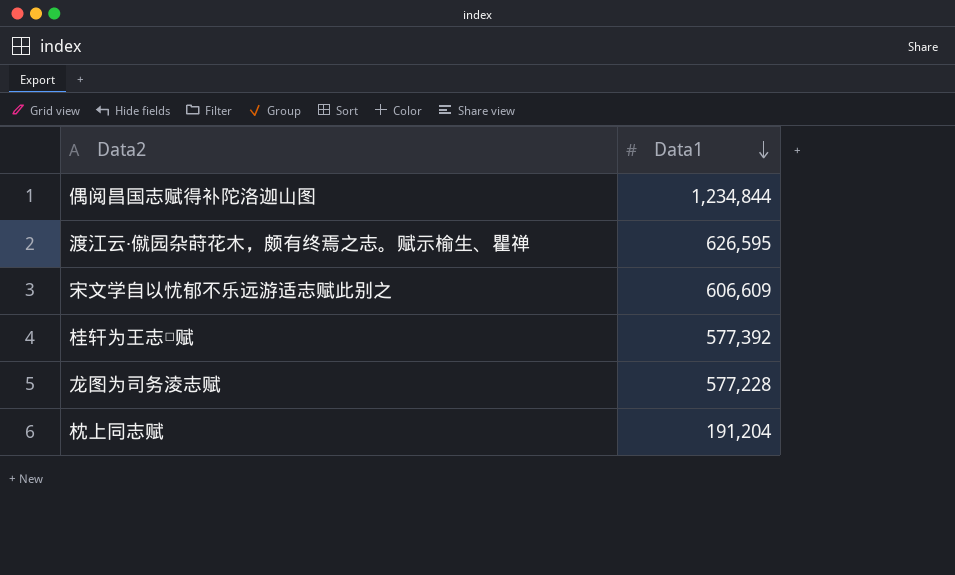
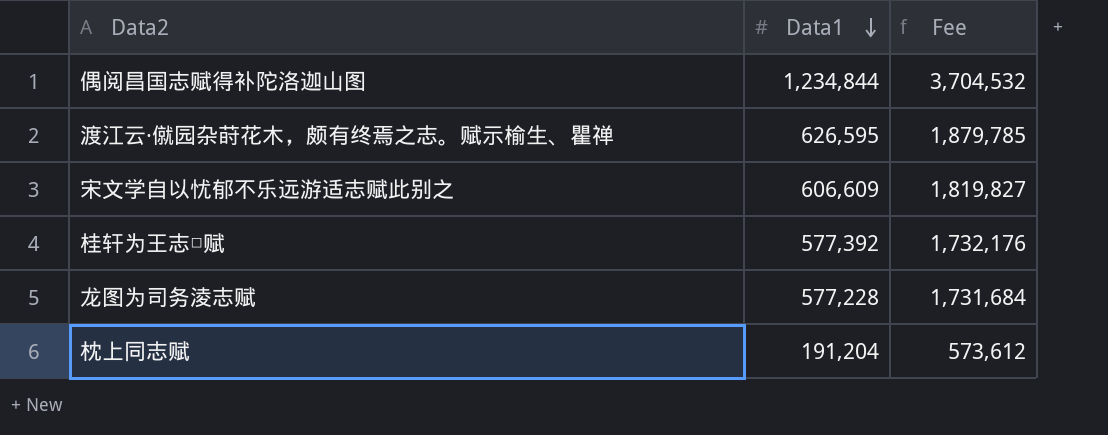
column Fee | formula: none -> [Data1] * 3

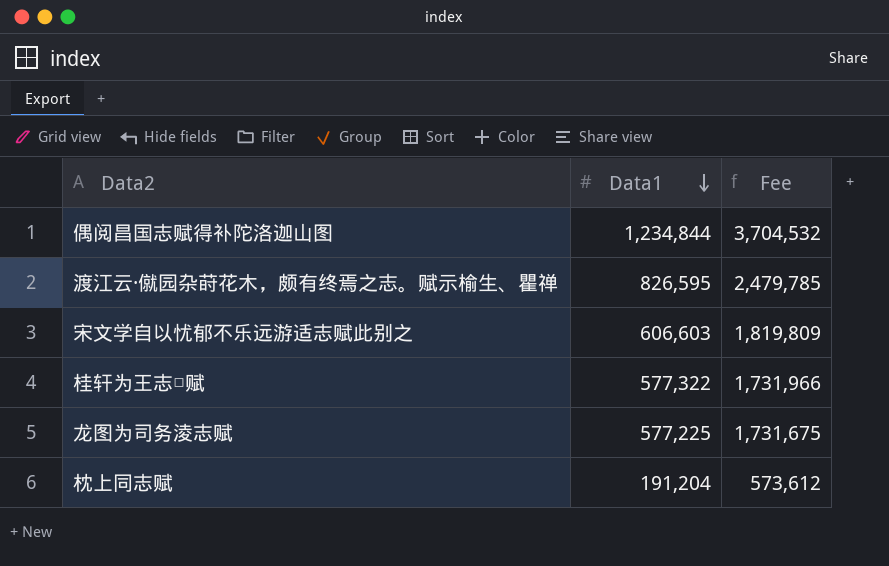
渡江云·僦园杂莳花木，颇有终焉之志。赋示榆生、瞿禅 | Data1: 626,595 -> 826,595
渡江云·僦园杂莳花木，颇有终焉之志。赋示榆生、瞿禅 | Fee: 1,879,785 -> 2,479,785
宋文学自以忧郁不乐远游适志赋此别之 | Data1: 606,609 -> 606,603
宋文学自以忧郁不乐远游适志赋此别之 | Fee: 1,819,827 -> 1,819,809
桂轩为王志□赋 | Data1: 577,392 -> 577,322
桂轩为王志□赋 | Fee: 1,732,176 -> 1,731,966
龙图为司务淩志赋 | Data1: 577,228 -> 577,225
龙图为司务淩志赋 | Fee: 1,731,684 -> 1,731,675

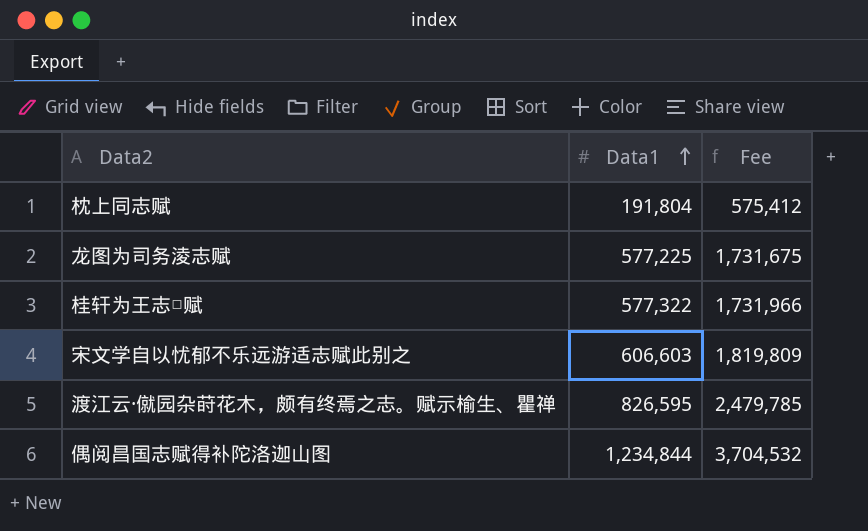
row order: Data1 descending -> Data1 ascending
枕上同志赋 | Data1: 191,204 -> 191,804
枕上同志赋 | Fee: 573,612 -> 575,412

